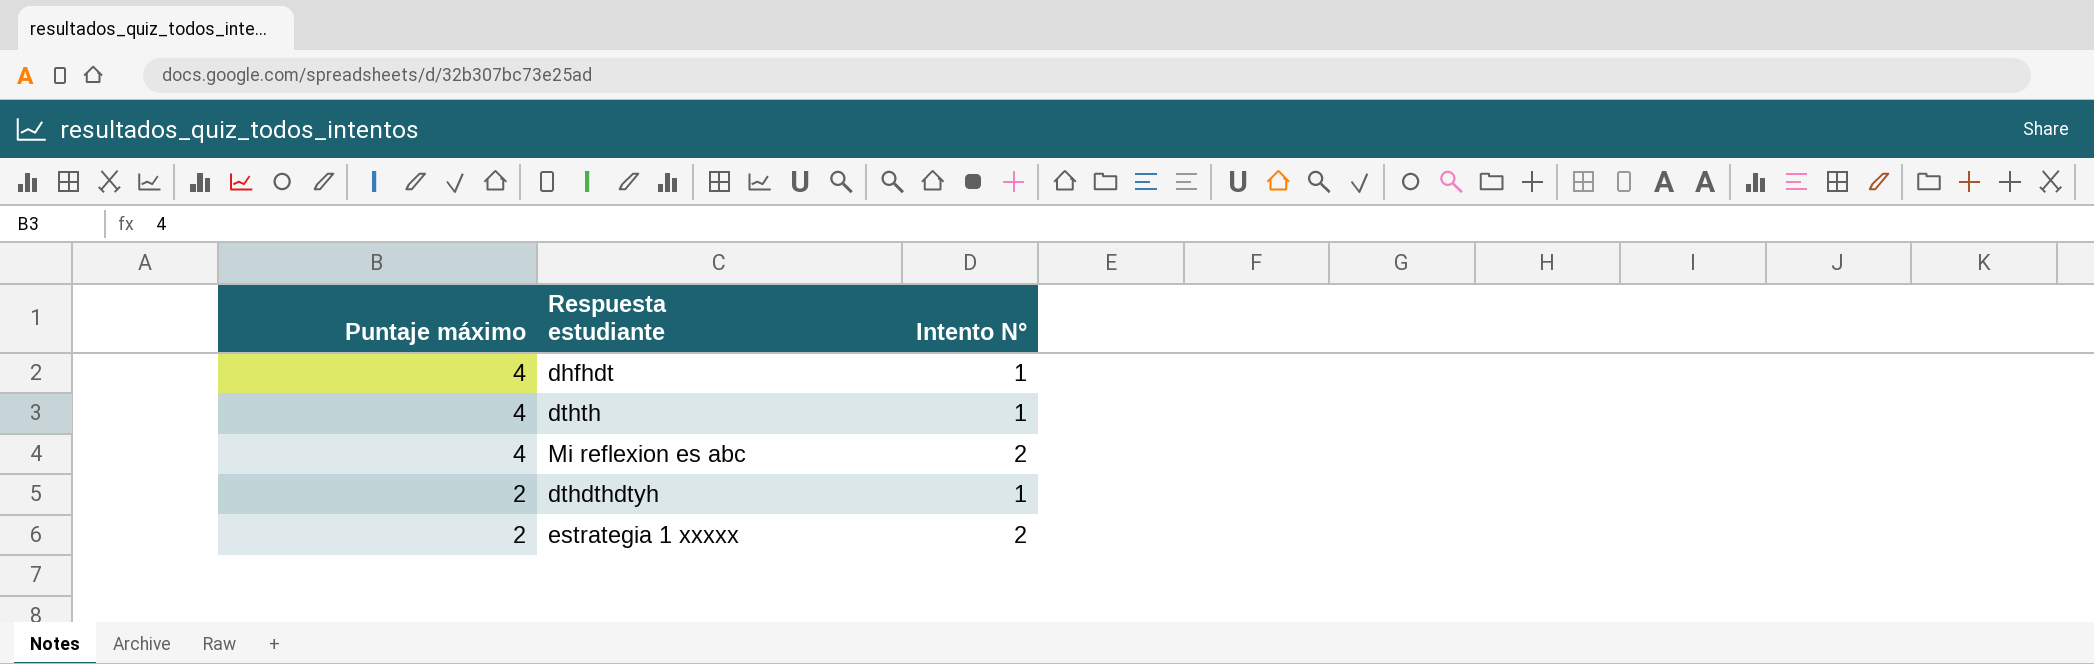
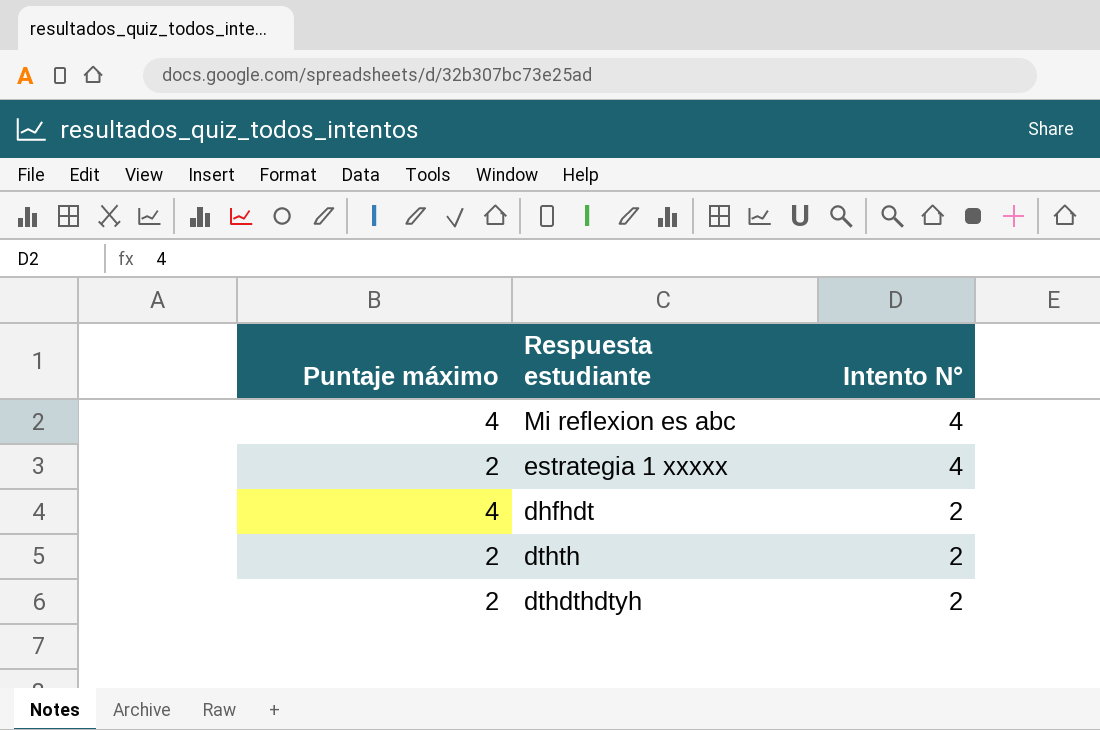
row order: Puntaje máximo descending -> Intento N° descending
Mi reflexion es abc | Intento N°: 2 -> 4
estrategia 1 xxxxx | Intento N°: 2 -> 4
dhfhdt | Intento N°: 1 -> 2
dthth | Puntaje máximo: 4 -> 2
dthth | Intento N°: 1 -> 2
dthdthdtyh | Intento N°: 1 -> 2

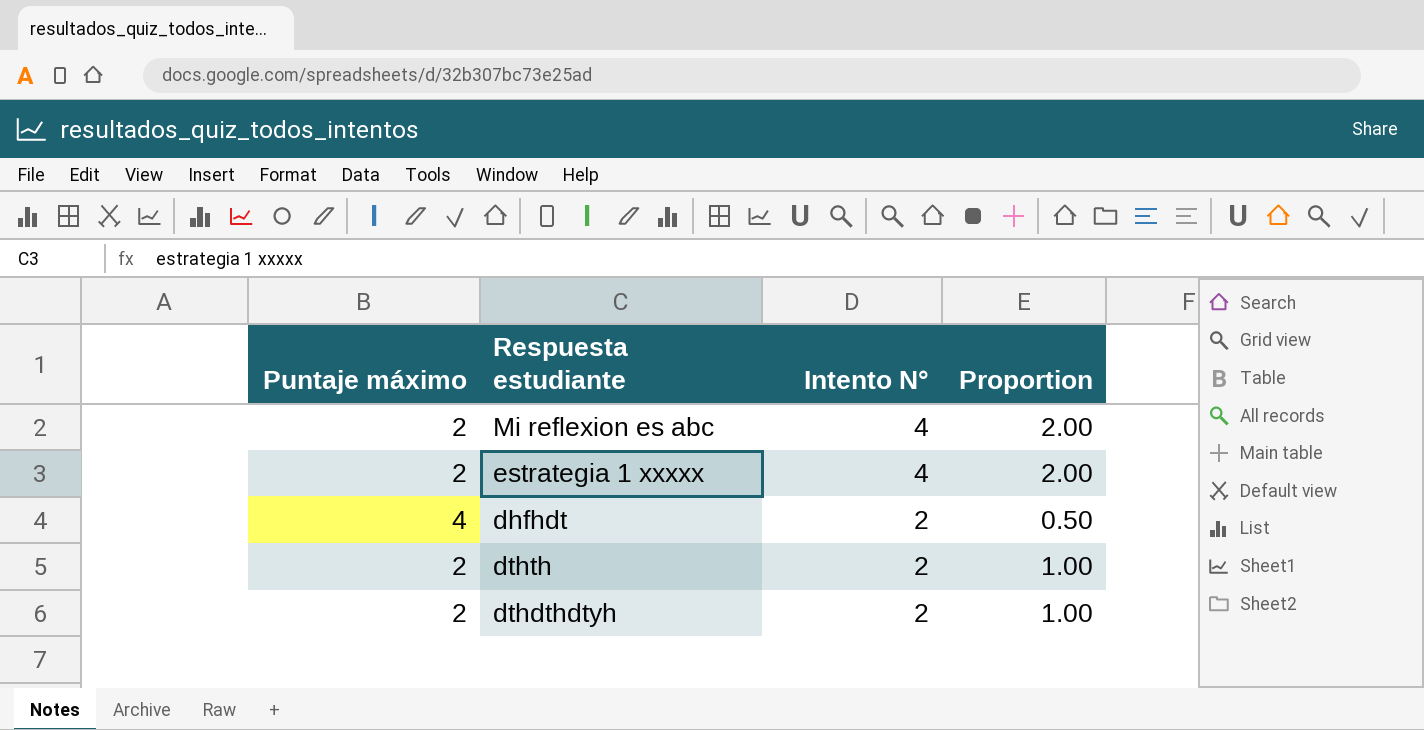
column Proportion | formula: none -> [Intento N°] / [Puntaje máximo]
Mi reflexion es abc | Puntaje máximo: 4 -> 2

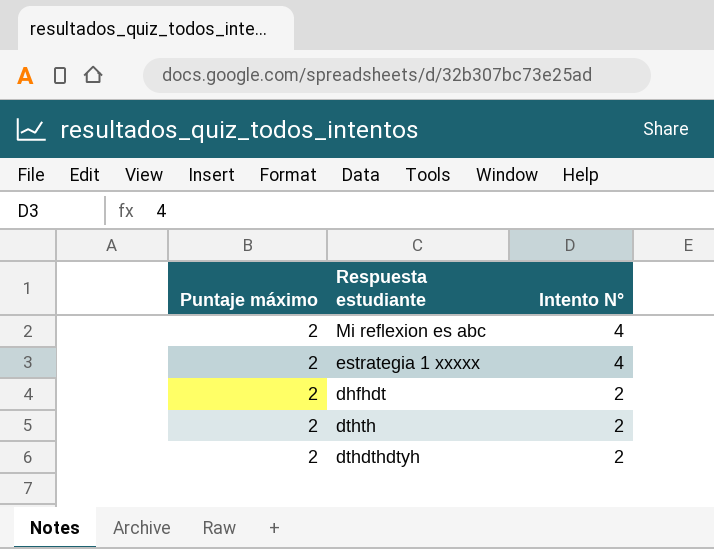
column Proportion | formula: [Intento N°] / [Puntaje máximo] -> none
dhfhdt | Puntaje máximo: 4 -> 2

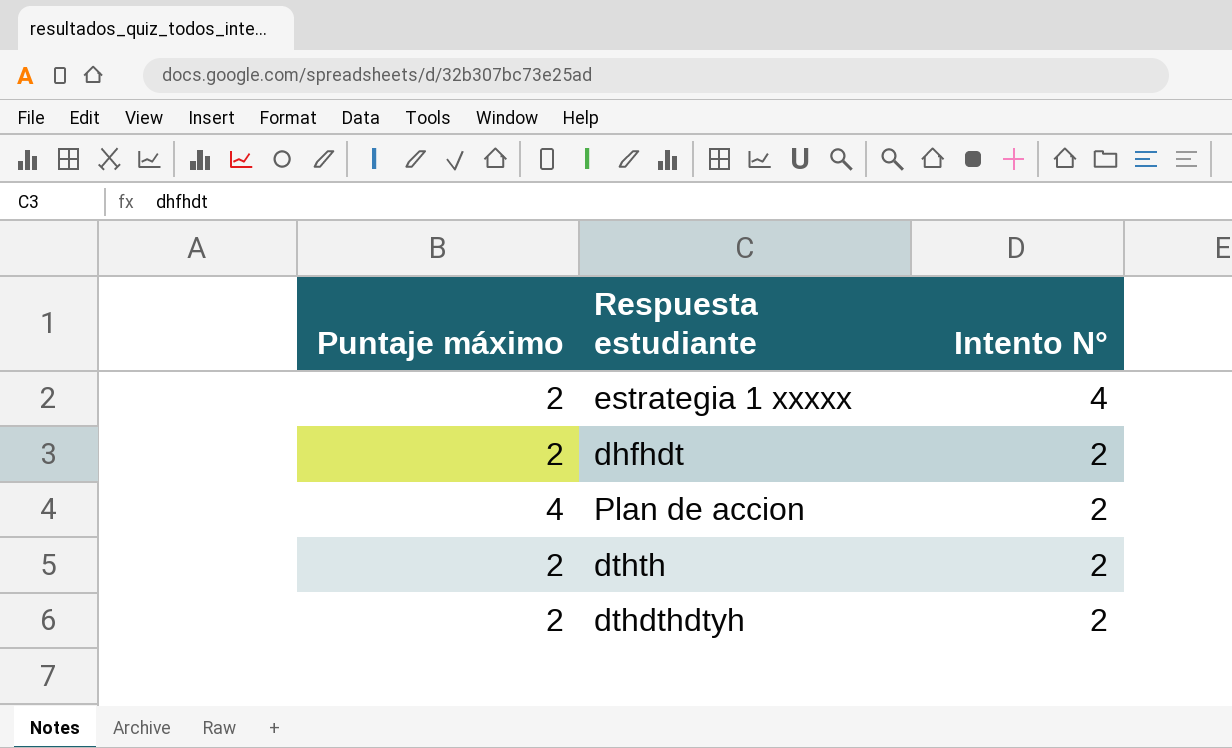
row Mi reflexion es abc: 2 | 4 -> none
row Plan de accion: none -> 4 | 2

